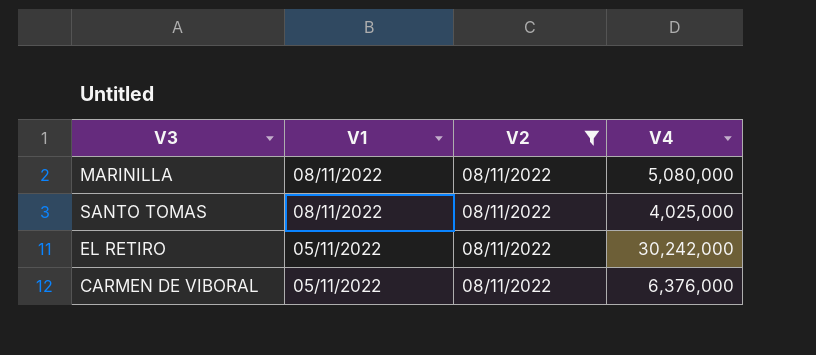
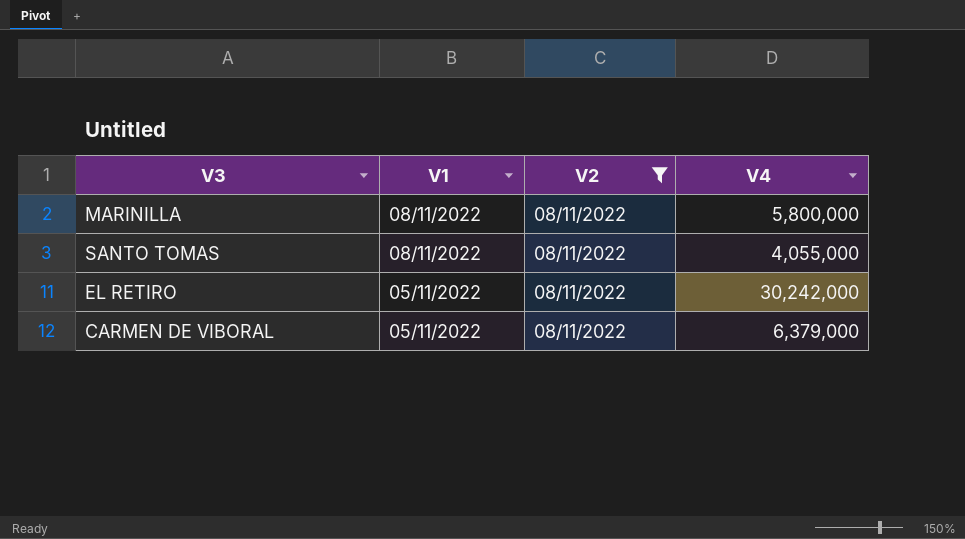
MARINILLA | V4: 5,080,000 -> 5,800,000
SANTO TOMAS | V4: 4,025,000 -> 4,055,000
CARMEN DE VIBORAL | V4: 6,376,000 -> 6,379,000

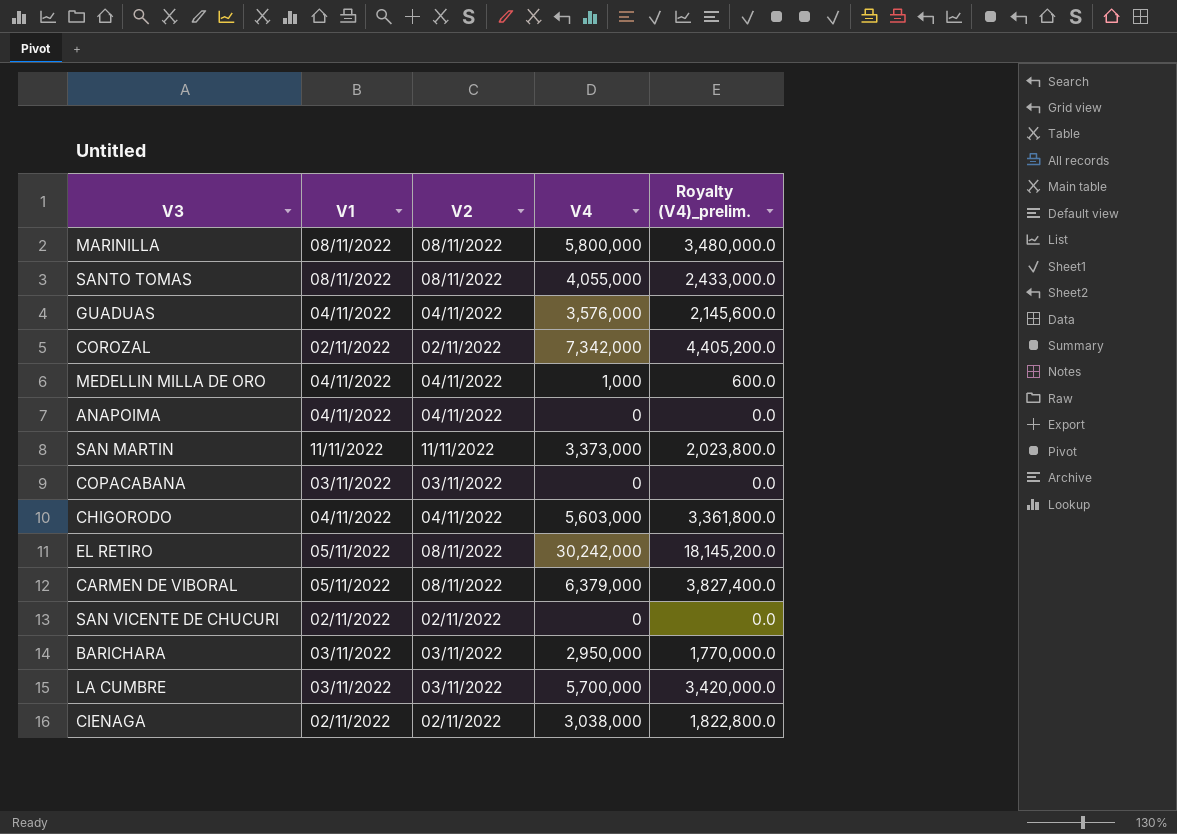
filter: V2 = 08/11/2022 -> none
column Royalty (V4)_prelim. | formula: none -> [V4] * 0.6

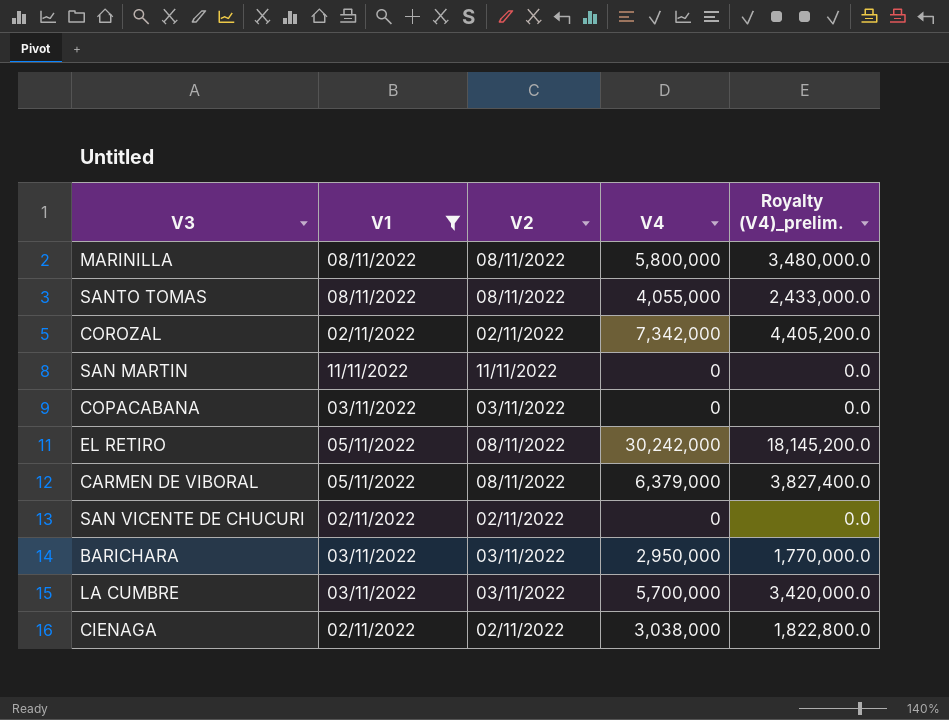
filter: none -> V1 != 04/11/2022
SAN MARTIN | V4: 3,373,000 -> 0
SAN MARTIN | Royalty (V4)_prelim.: 2,023,800.0 -> 0.0

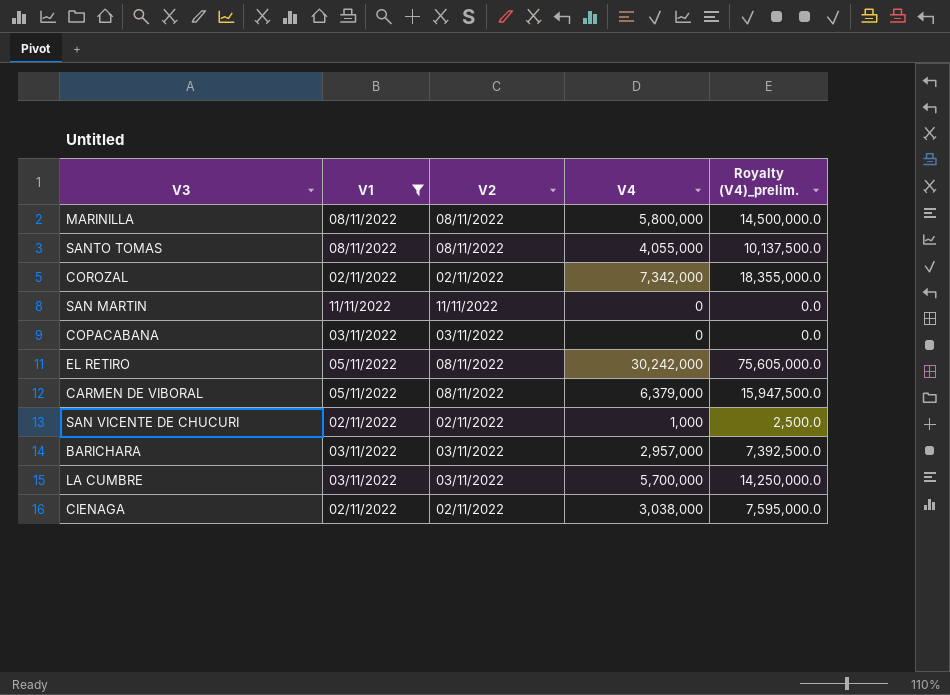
column Royalty (V4)_prelim. | formula: [V4] * 0.6 -> [V4] * 2.5
SAN VICENTE DE CHUCURI | V4: 0 -> 1,000
BARICHARA | V4: 2,950,000 -> 2,957,000

